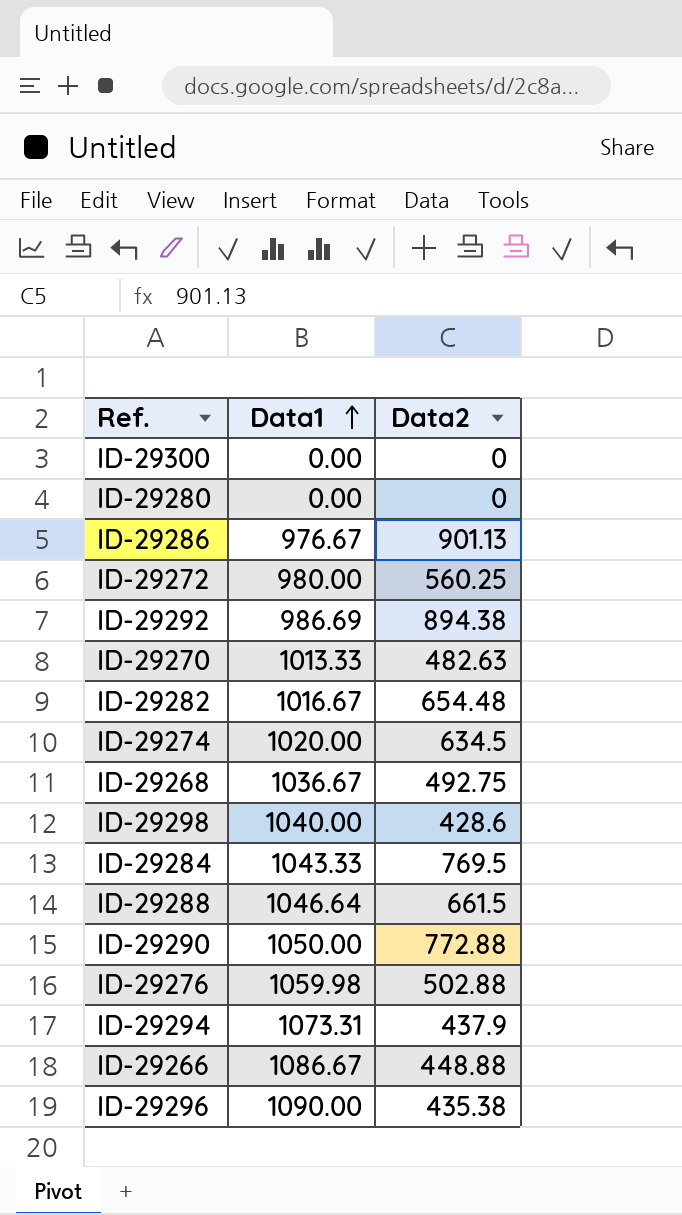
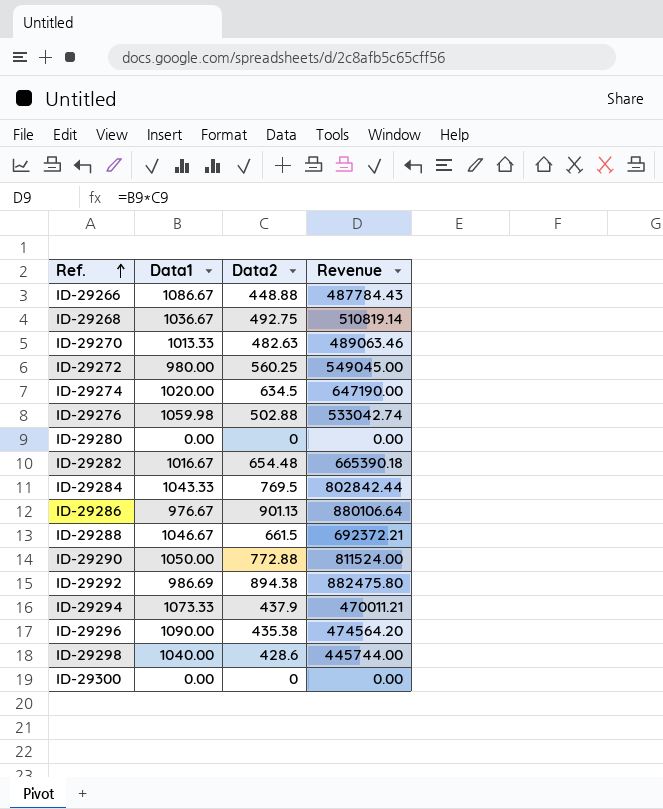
row order: Data1 ascending -> Ref. ascending
column Revenue | formula: none -> [Data1] * [Data2]
ID-29288 | Data1: 1046.64 -> 1046.67
ID-29294 | Data1: 1073.31 -> 1073.33

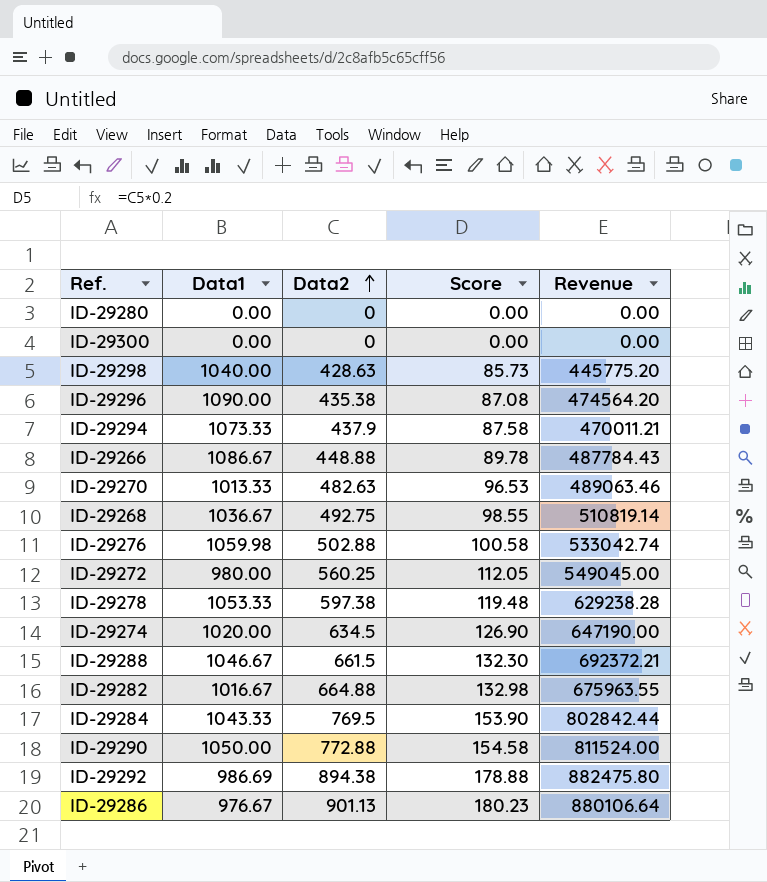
row order: Ref. ascending -> Data2 ascending
column Score | formula: none -> [Data2] * 0.2
ID-29298 | Data2: 428.6 -> 428.63
ID-29298 | Revenue: 445744.00 -> 445775.20
row ID-29278: none -> 1053.33 | 597.38 | 119.48 | 629238.28
ID-29282 | Data2: 654.48 -> 664.88
ID-29282 | Revenue: 665390.18 -> 675963.55

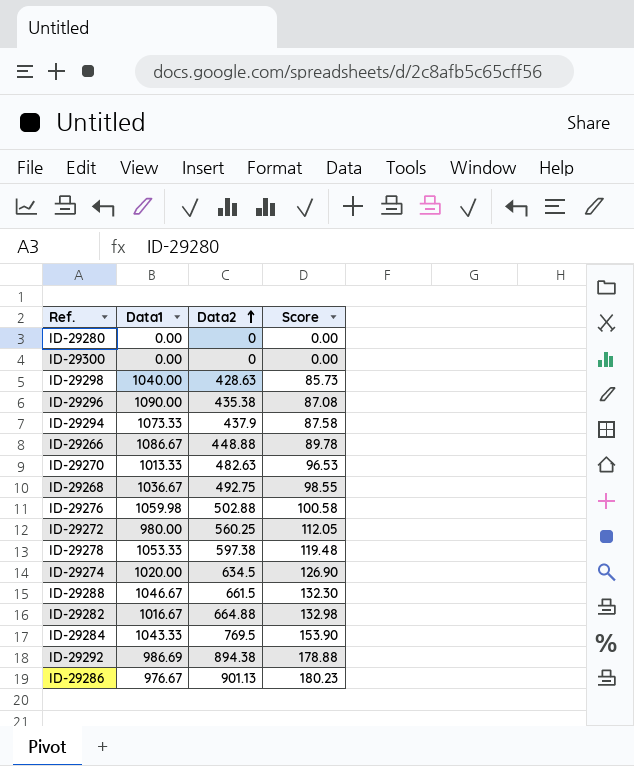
column Revenue | formula: [Data1] * [Data2] -> none
row ID-29290: 1050.00 | 772.88 | 154.58 | 811524.00 -> none

